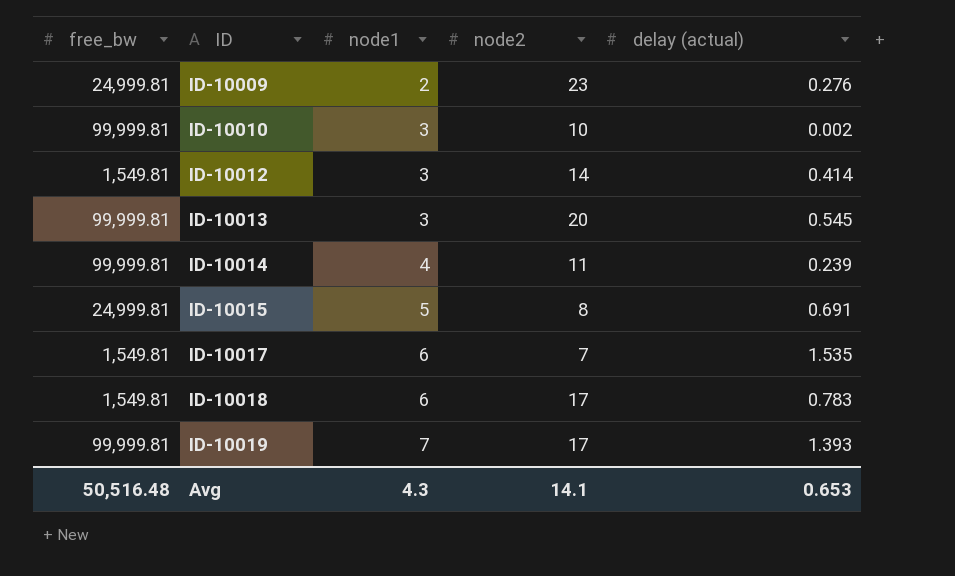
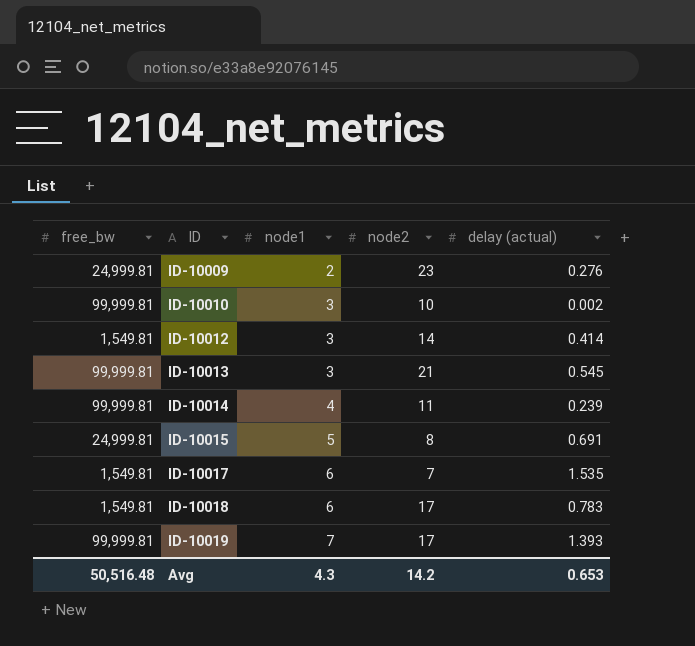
ID-10013 | node2: 20 -> 21
Avg | node2: 14.1 -> 14.2

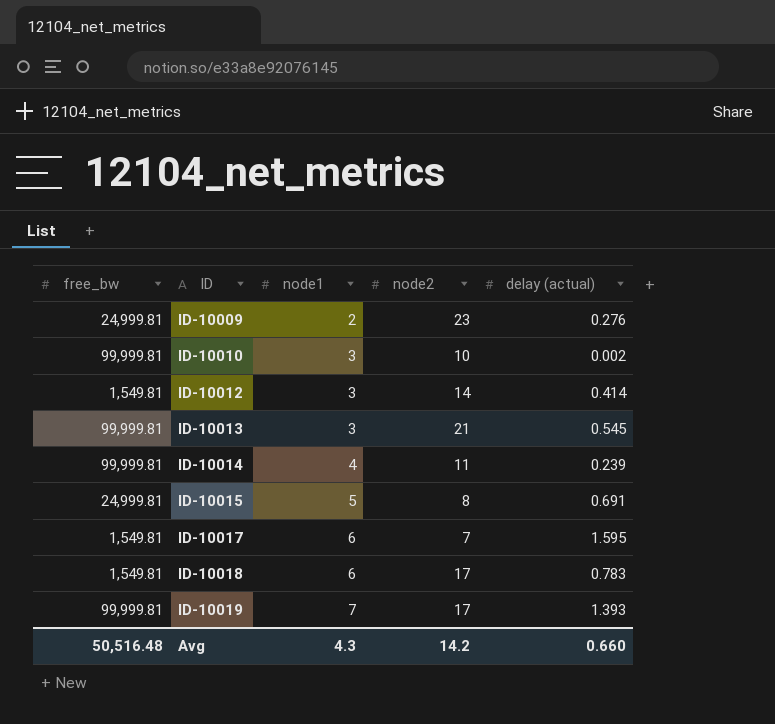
ID-10017 | delay (actual): 1.535 -> 1.595
Avg | delay (actual): 0.653 -> 0.660

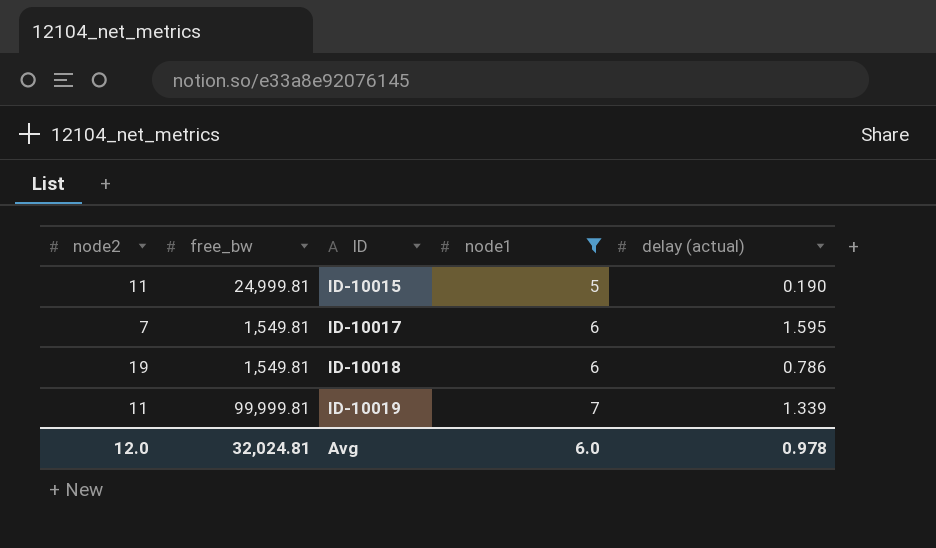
filter: none -> node1 >= 5
column node2 | position: 4 -> 1
ID-10015 | node2: 8 -> 11
ID-10015 | delay (actual): 0.691 -> 0.190
ID-10018 | node2: 17 -> 19
ID-10018 | delay (actual): 0.783 -> 0.786
ID-10019 | node2: 17 -> 11
ID-10019 | delay (actual): 1.393 -> 1.339
Avg | node2: 14.2 -> 12.0
Avg | free_bw: 50,516.48 -> 32,024.81
Avg | node1: 4.3 -> 6.0
Avg | delay (actual): 0.660 -> 0.978

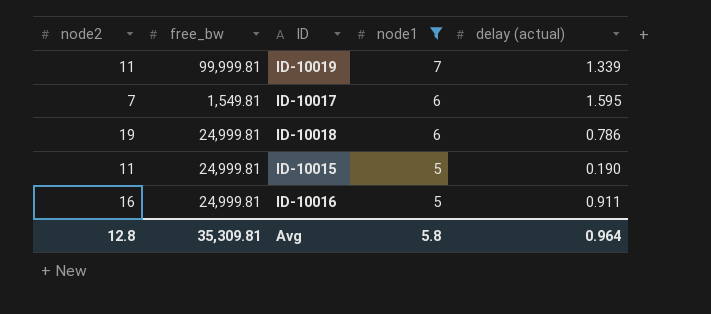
row order: ID ascending -> node1 descending
ID-10018 | free_bw: 1,549.81 -> 24,999.81
row ID-10016: none -> 16 | 24,999.81 | 5 | 0.911
Avg | node2: 12.0 -> 12.8
Avg | free_bw: 32,024.81 -> 35,309.81
Avg | node1: 6.0 -> 5.8
Avg | delay (actual): 0.978 -> 0.964

